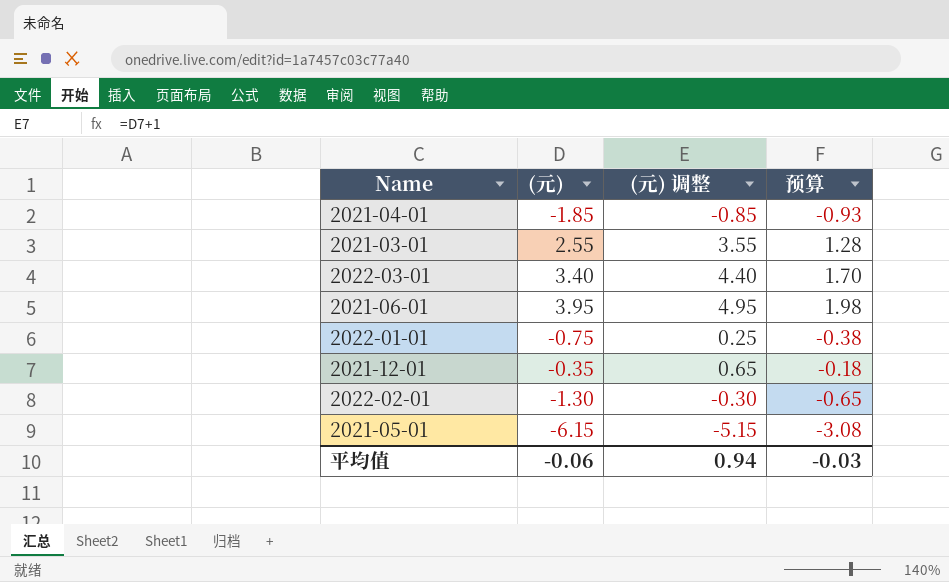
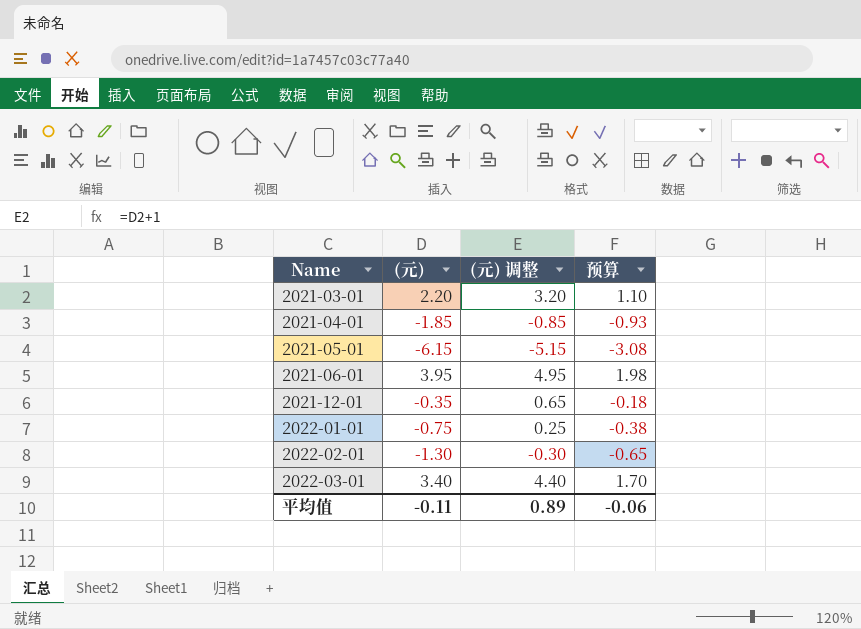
row order: none -> Name ascending
2021-03-01 | (元): 2.55 -> 2.20
2021-03-01 | (元) 调整: 3.55 -> 3.20
2021-03-01 | 预算: 1.28 -> 1.10
平均值 | (元): -0.06 -> -0.11
平均值 | (元) 调整: 0.94 -> 0.89
平均值 | 预算: -0.03 -> -0.06

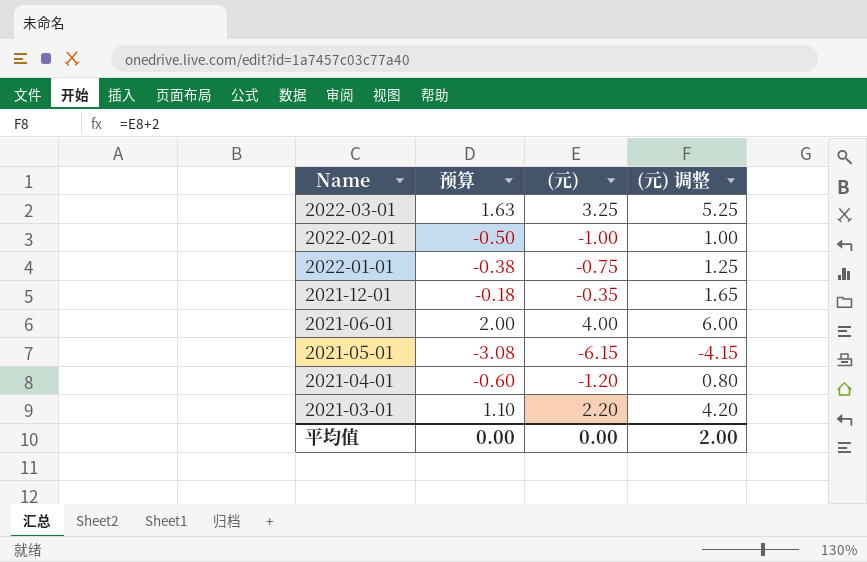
row order: Name ascending -> Name descending
column 预算 | position: 4 -> 2
column (元) 调整 | formula: [(元)] + 1 -> [(元)] + 2
2022-03-01 | 预算: 1.70 -> 1.63
2022-03-01 | (元): 3.40 -> 3.25
2022-02-01 | 预算: -0.65 -> -0.50
2022-02-01 | (元): -1.30 -> -1.00
2021-06-01 | 预算: 1.98 -> 2.00
2021-06-01 | (元): 3.95 -> 4.00
2021-04-01 | 预算: -0.93 -> -0.60
2021-04-01 | (元): -1.85 -> -1.20
平均值 | 预算: -0.06 -> 0.00
平均值 | (元): -0.11 -> 0.00
平均值 | (元) 调整: 0.89 -> 2.00

